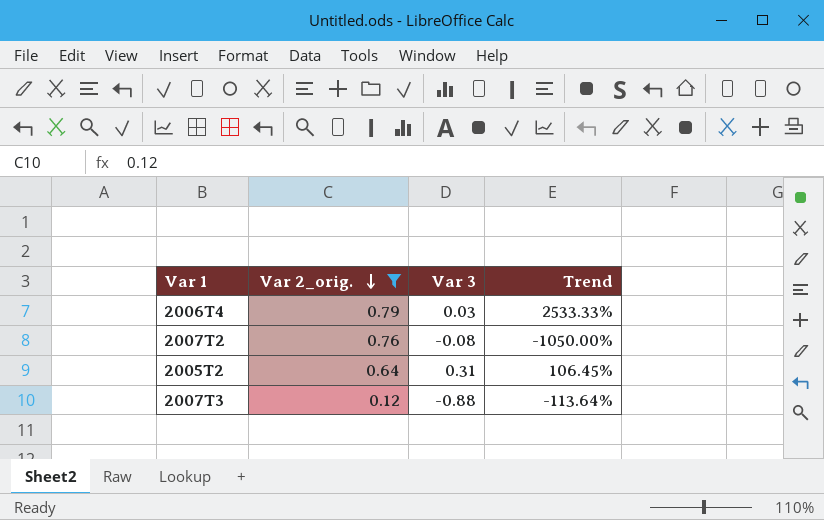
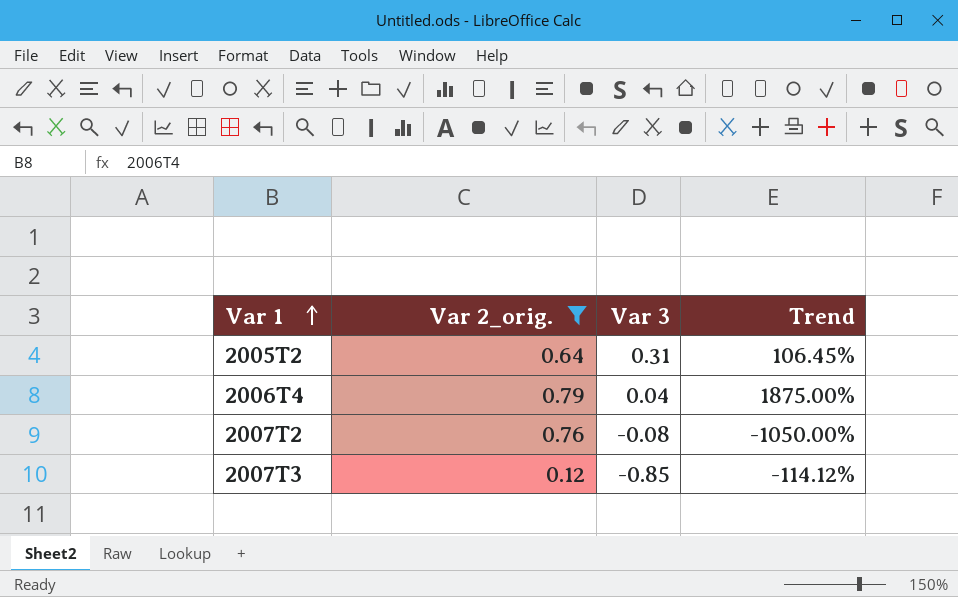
row order: Var 2_orig. descending -> Var 1 ascending
2006T4 | Var 3: 0.03 -> 0.04
2006T4 | Trend: 2533.33% -> 1875.00%
2007T3 | Var 3: -0.88 -> -0.85
2007T3 | Trend: -113.64% -> -114.12%

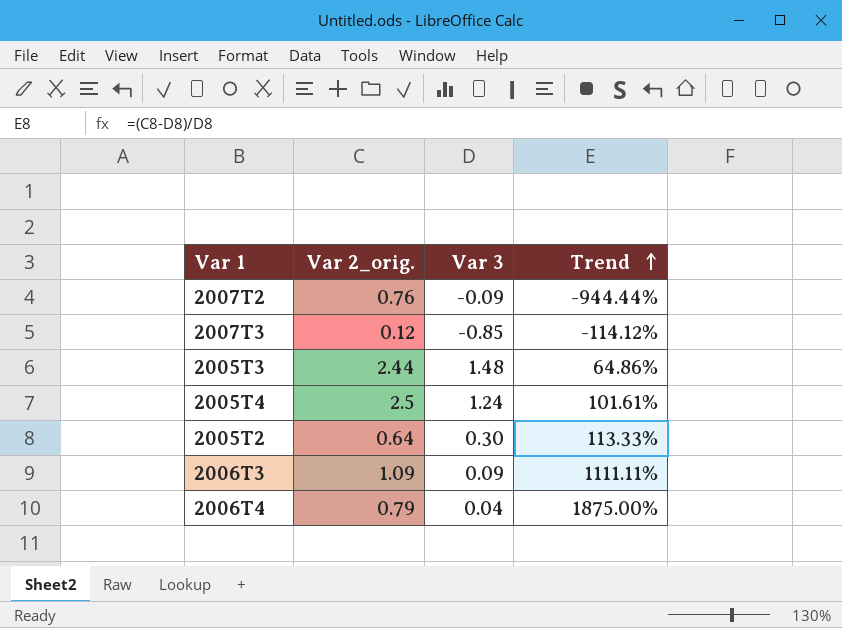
filter: Var 2_orig. <= 0.79 -> none
row order: Var 1 ascending -> Trend ascending
2007T2 | Var 3: -0.08 -> -0.09
2007T2 | Trend: -1050.00% -> -944.44%
2005T2 | Var 3: 0.31 -> 0.30
2005T2 | Trend: 106.45% -> 113.33%

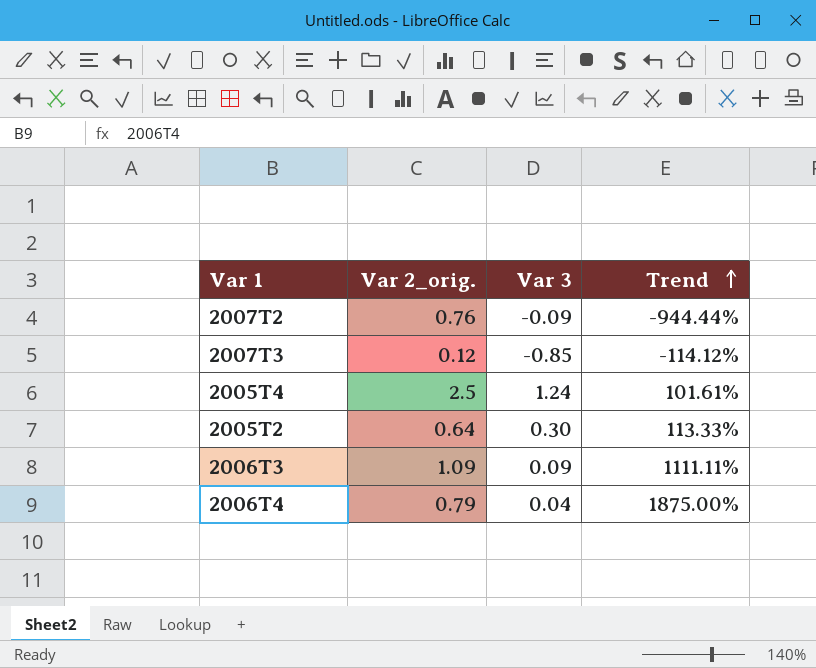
row 2005T3: 2.44 | 1.48 | 64.86% -> none

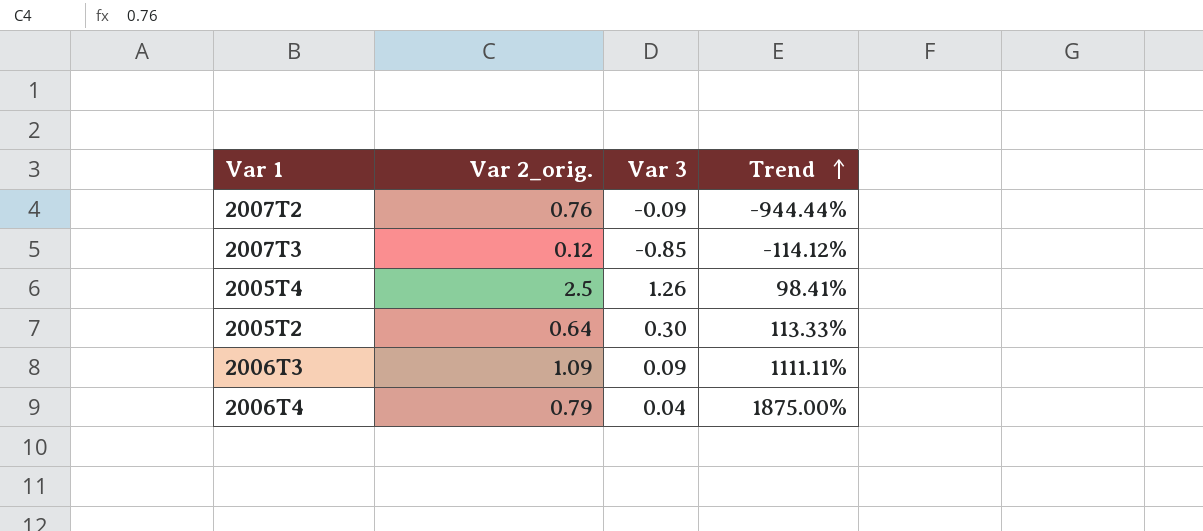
2005T4 | Var 3: 1.24 -> 1.26
2005T4 | Trend: 101.61% -> 98.41%

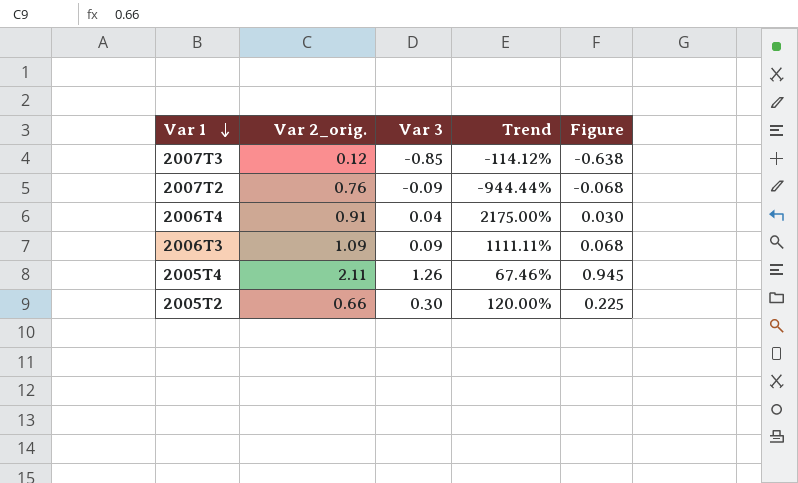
row order: Trend ascending -> Var 1 descending
column Figure | formula: none -> [Var 3] * 0.75
2006T4 | Var 2_orig.: 0.79 -> 0.91
2006T4 | Trend: 1875.00% -> 2175.00%
2005T4 | Var 2_orig.: 2.5 -> 2.11
2005T4 | Trend: 98.41% -> 67.46%
2005T2 | Var 2_orig.: 0.64 -> 0.66
2005T2 | Trend: 113.33% -> 120.00%

